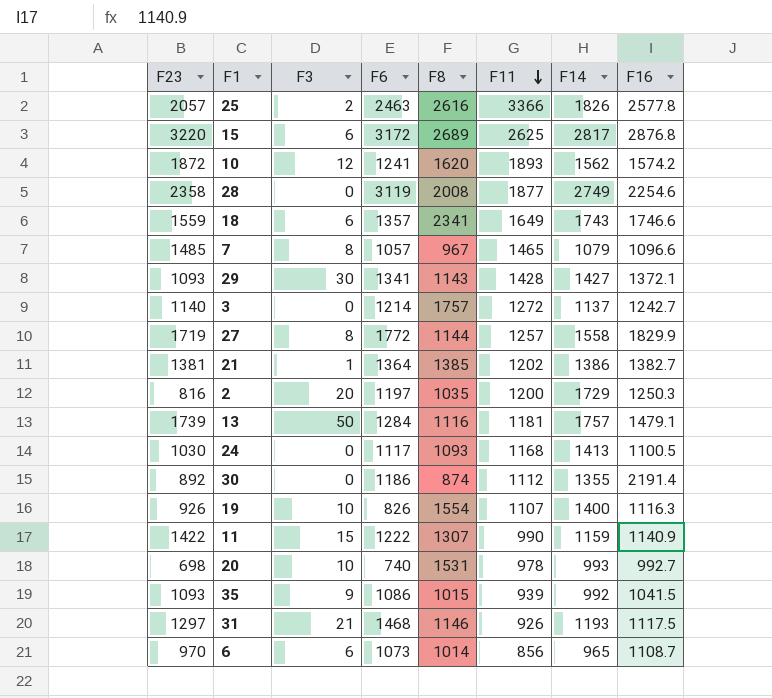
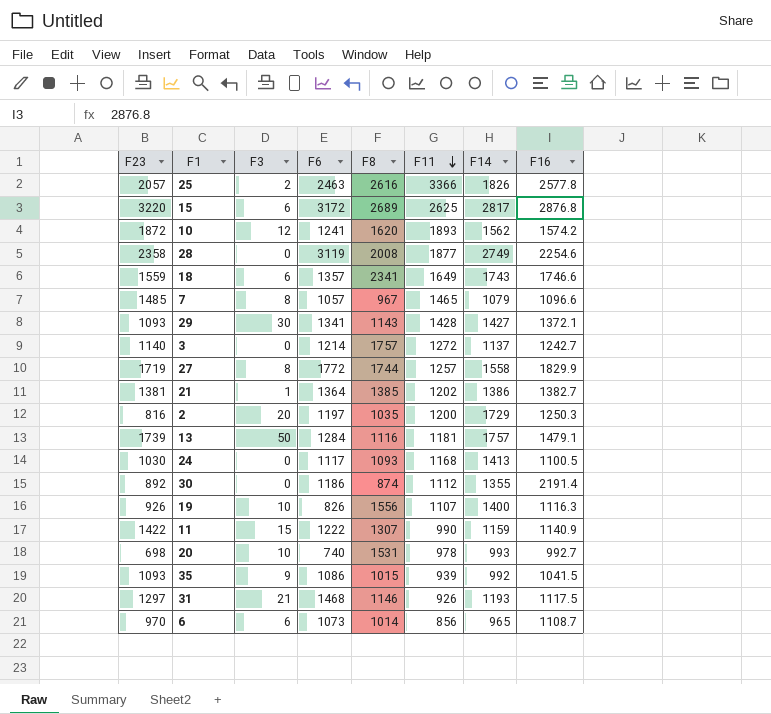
27 | F8: 1144 -> 1744
19 | F8: 1554 -> 1556

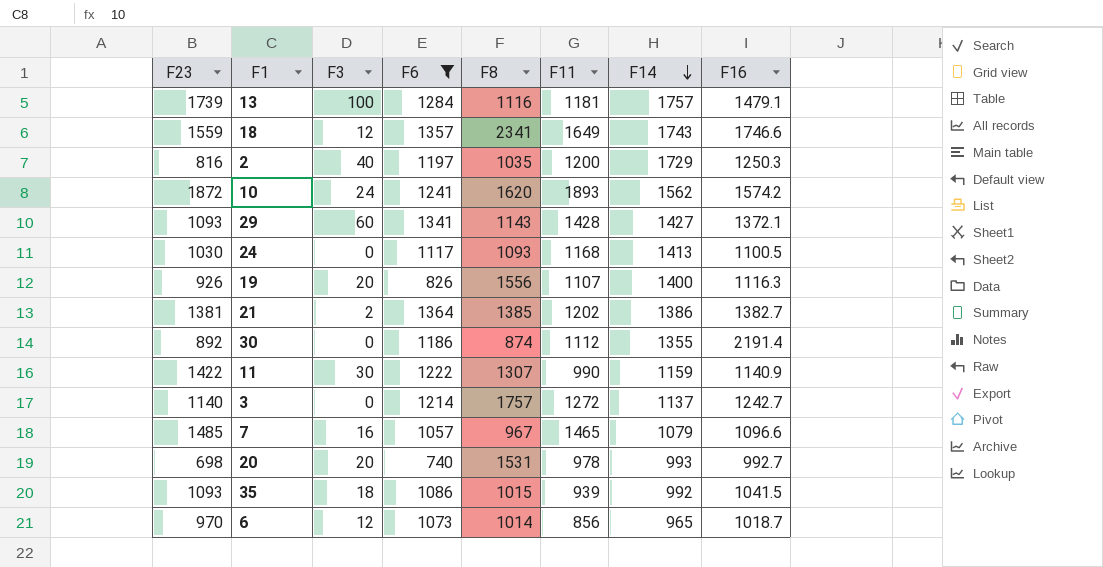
filter: none -> F6 <= 1364
row order: F11 descending -> F14 descending
13 | F3: 50 -> 100
18 | F3: 6 -> 12
2 | F3: 20 -> 40
10 | F3: 12 -> 24
29 | F3: 30 -> 60
19 | F3: 10 -> 20
21 | F3: 1 -> 2
11 | F3: 15 -> 30
7 | F3: 8 -> 16
20 | F3: 10 -> 20
35 | F3: 9 -> 18
6 | F3: 6 -> 12
6 | F16: 1108.7 -> 1018.7

